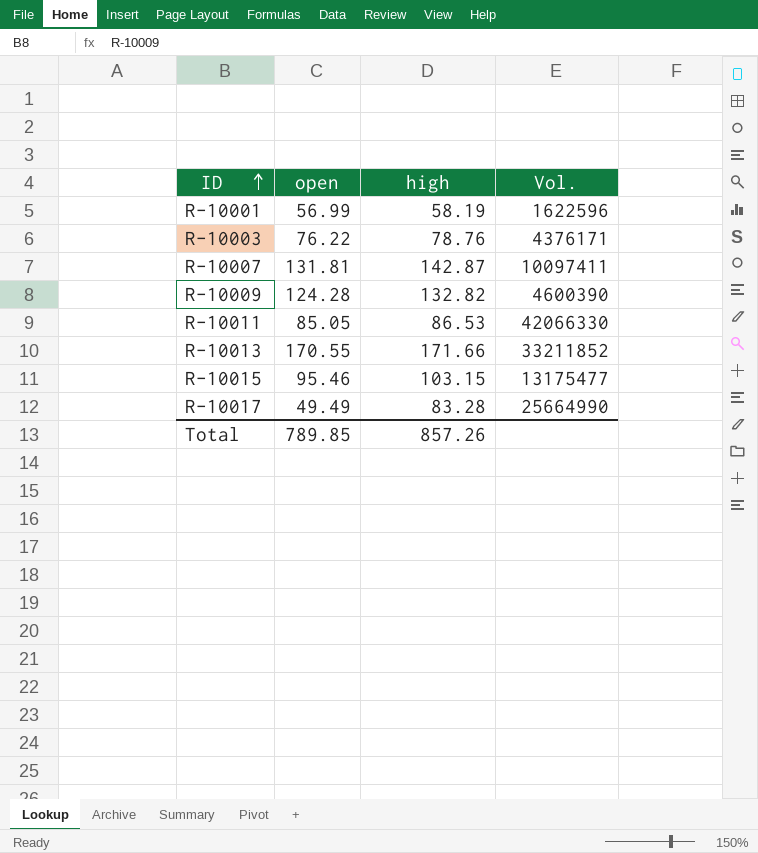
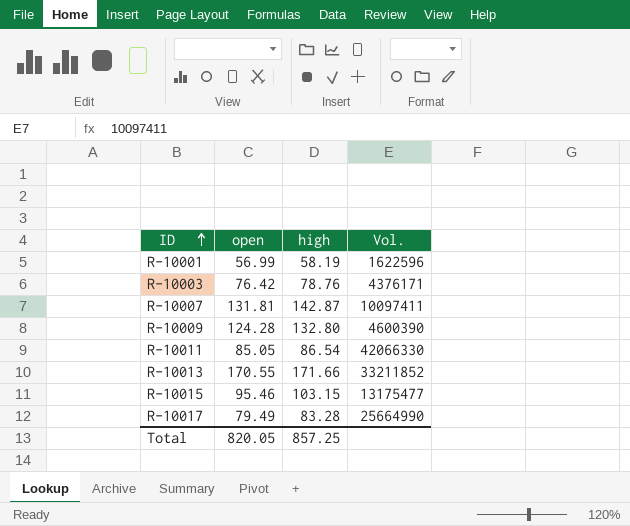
R-10003 | open: 76.22 -> 76.42
R-10009 | high: 132.82 -> 132.80
R-10011 | high: 86.53 -> 86.54
R-10017 | open: 49.49 -> 79.49
Total | open: 789.85 -> 820.05
Total | high: 857.26 -> 857.25

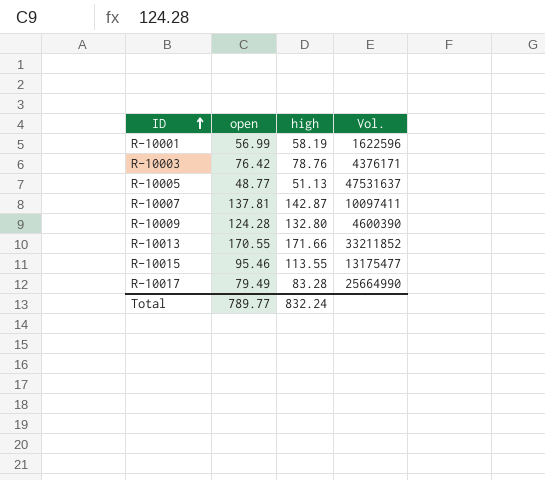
row R-10011: 85.05 | 86.54 | 42066330 -> none
row R-10005: none -> 48.77 | 51.13 | 47531637
R-10007 | open: 131.81 -> 137.81
R-10015 | high: 103.15 -> 113.55
Total | open: 820.05 -> 789.77
Total | high: 857.25 -> 832.24

